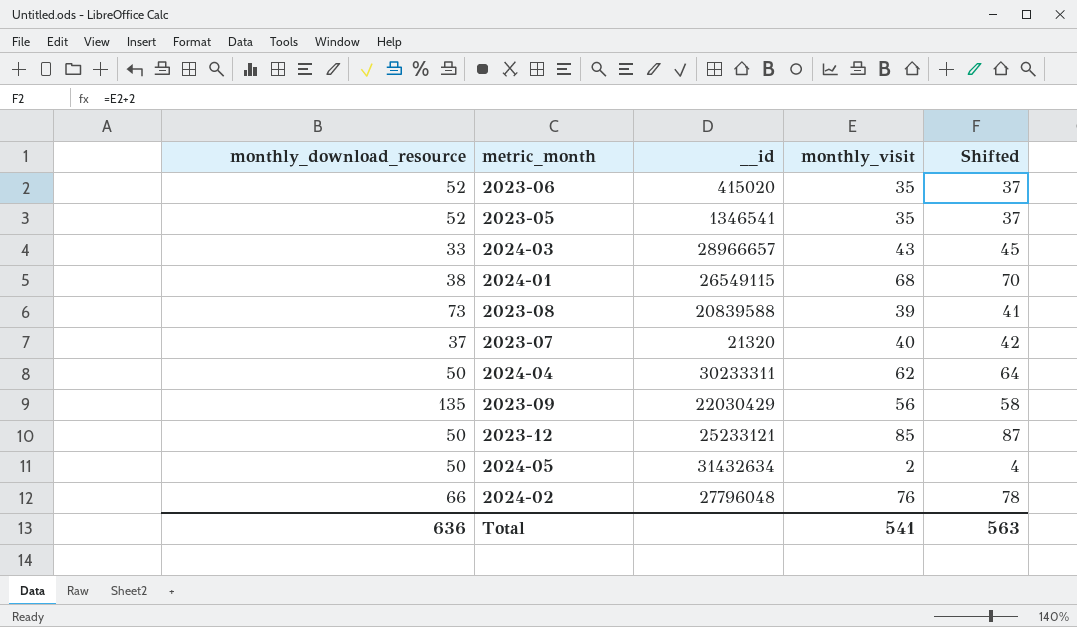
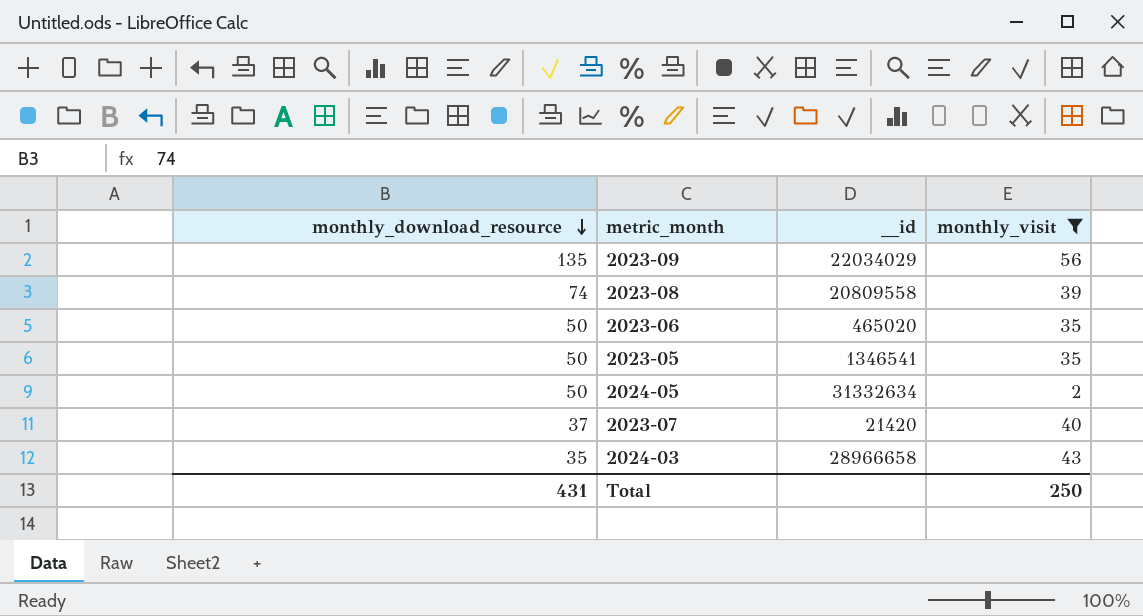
filter: none -> monthly_visit <= 56
row order: none -> monthly_download_resource descending
column Shifted | formula: [monthly_visit] + 2 -> none
2023-09 | __id: 22030429 -> 22034029
2023-08 | monthly_download_resource: 73 -> 74
2023-08 | __id: 20839588 -> 20809558
2023-06 | monthly_download_resource: 52 -> 50
2023-06 | __id: 415020 -> 465020
2023-05 | monthly_download_resource: 52 -> 50
2024-05 | __id: 31432634 -> 31332634
2023-07 | __id: 21320 -> 21420
2024-03 | monthly_download_resource: 33 -> 35
2024-03 | __id: 28966657 -> 28966658
Total | monthly_download_resource: 636 -> 431
Total | monthly_visit: 541 -> 250

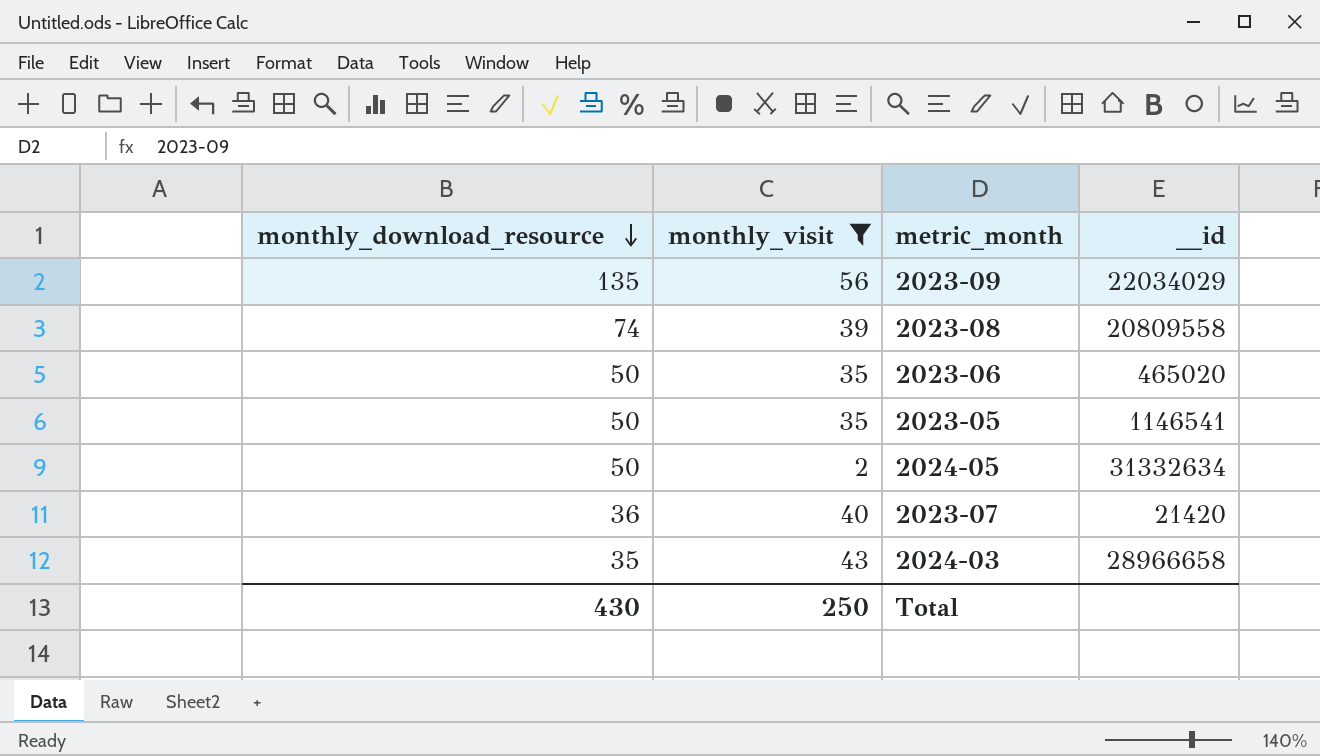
column monthly_visit | position: 4 -> 2
2023-05 | __id: 1346541 -> 1146541
2023-07 | monthly_download_resource: 37 -> 36
Total | monthly_download_resource: 431 -> 430

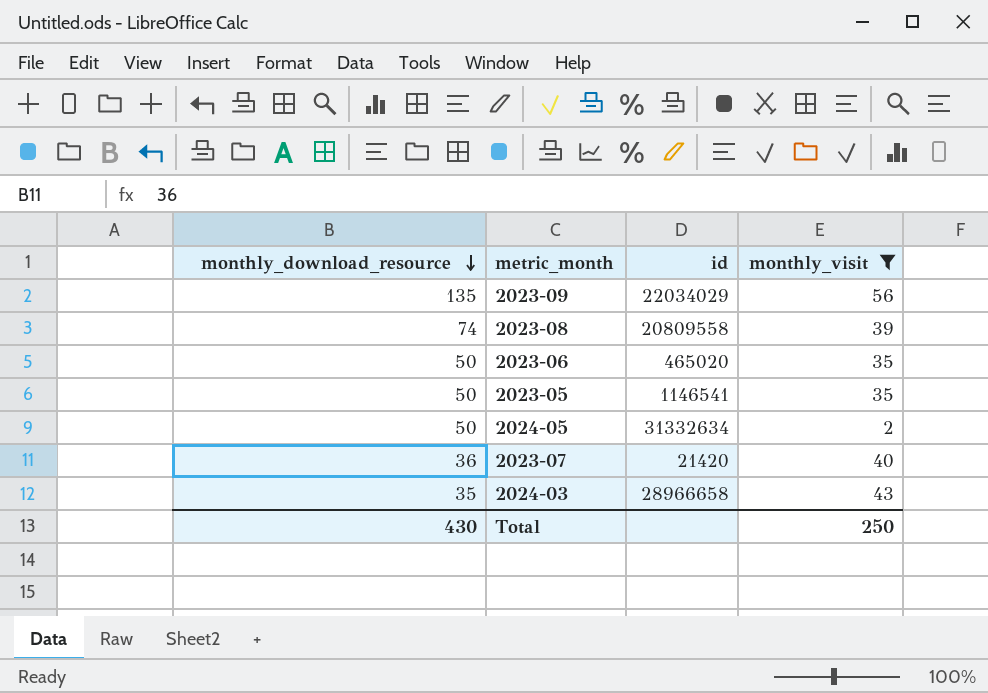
column name: __id -> id
column monthly_visit | position: 2 -> 4

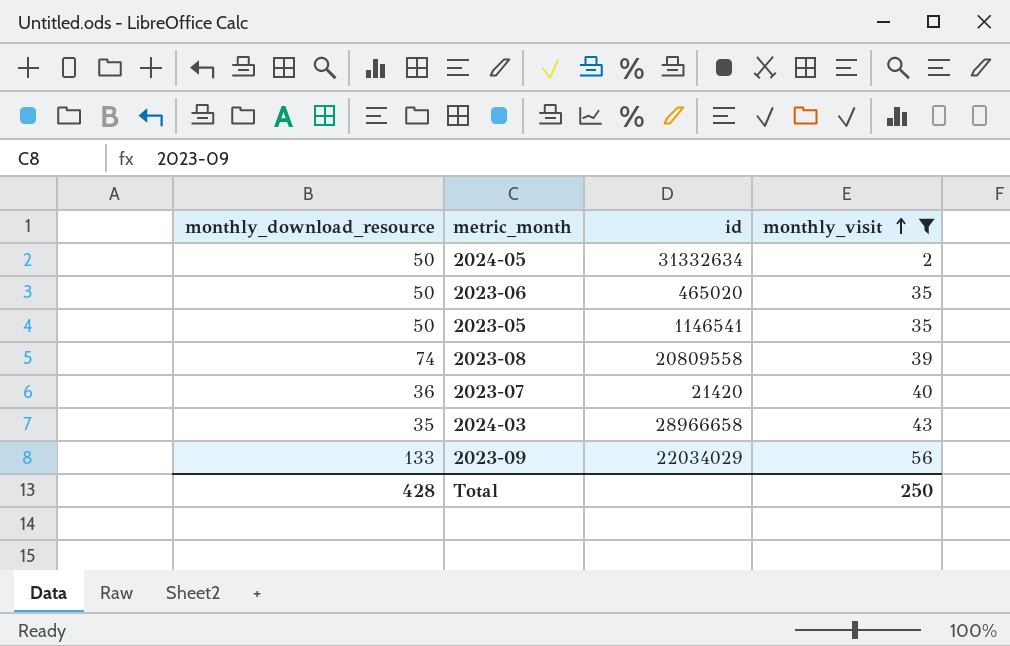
row order: monthly_download_resource descending -> monthly_visit ascending
2023-09 | monthly_download_resource: 135 -> 133
Total | monthly_download_resource: 430 -> 428

